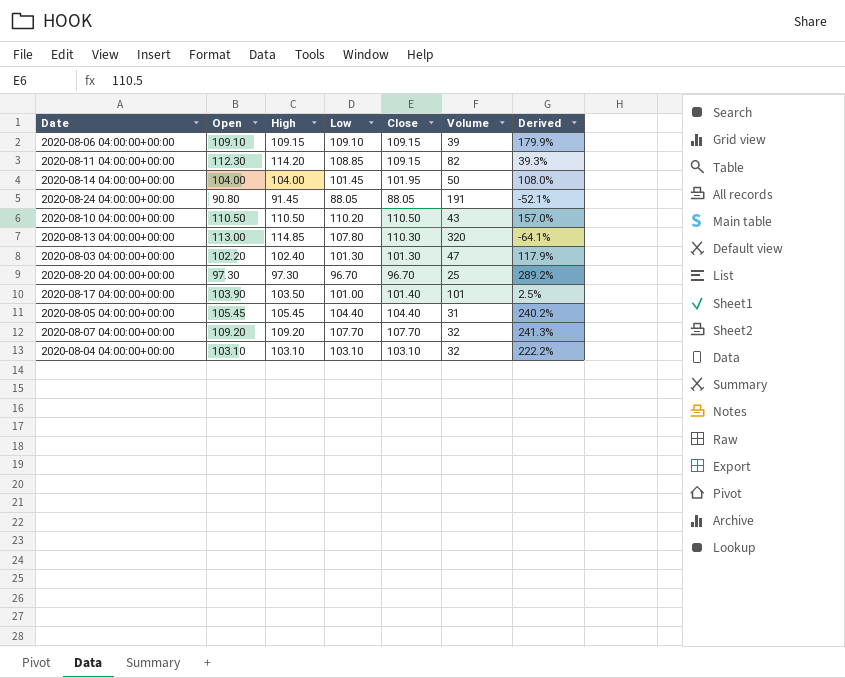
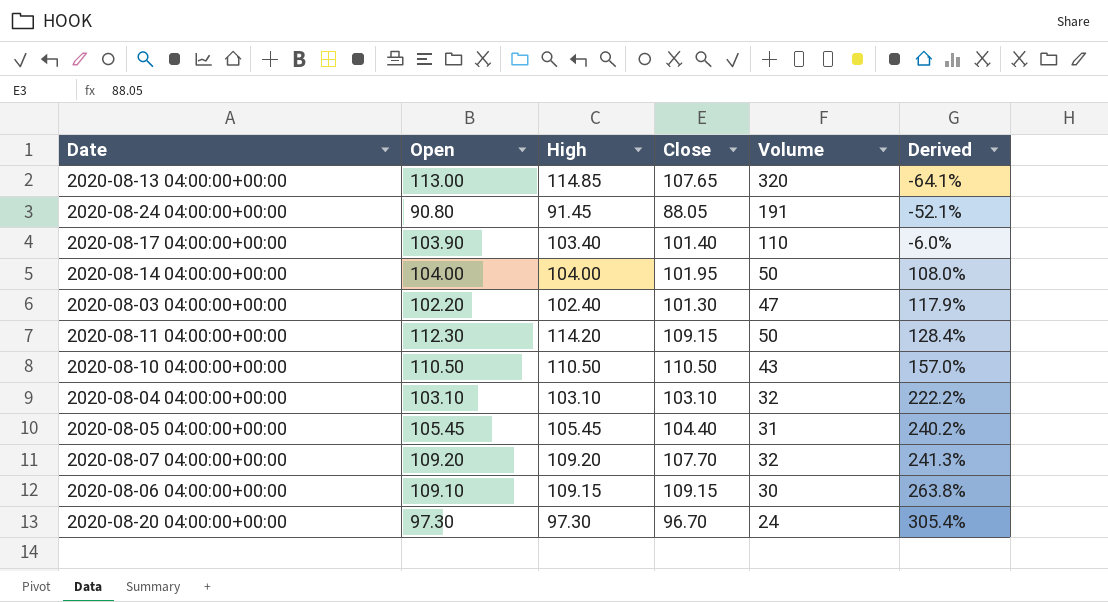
row order: none -> Derived ascending
column Low | position: 4 -> none
2020-08-13 04:00:00+00:00 | Close: 110.30 -> 107.65
2020-08-17 04:00:00+00:00 | High: 103.50 -> 103.40
2020-08-17 04:00:00+00:00 | Volume: 101 -> 110
2020-08-17 04:00:00+00:00 | Derived: 2.5% -> -6.0%
2020-08-11 04:00:00+00:00 | Volume: 82 -> 50
2020-08-11 04:00:00+00:00 | Derived: 39.3% -> 128.4%
2020-08-06 04:00:00+00:00 | Volume: 39 -> 30
2020-08-06 04:00:00+00:00 | Derived: 179.9% -> 263.8%
2020-08-20 04:00:00+00:00 | Volume: 25 -> 24
2020-08-20 04:00:00+00:00 | Derived: 289.2% -> 305.4%

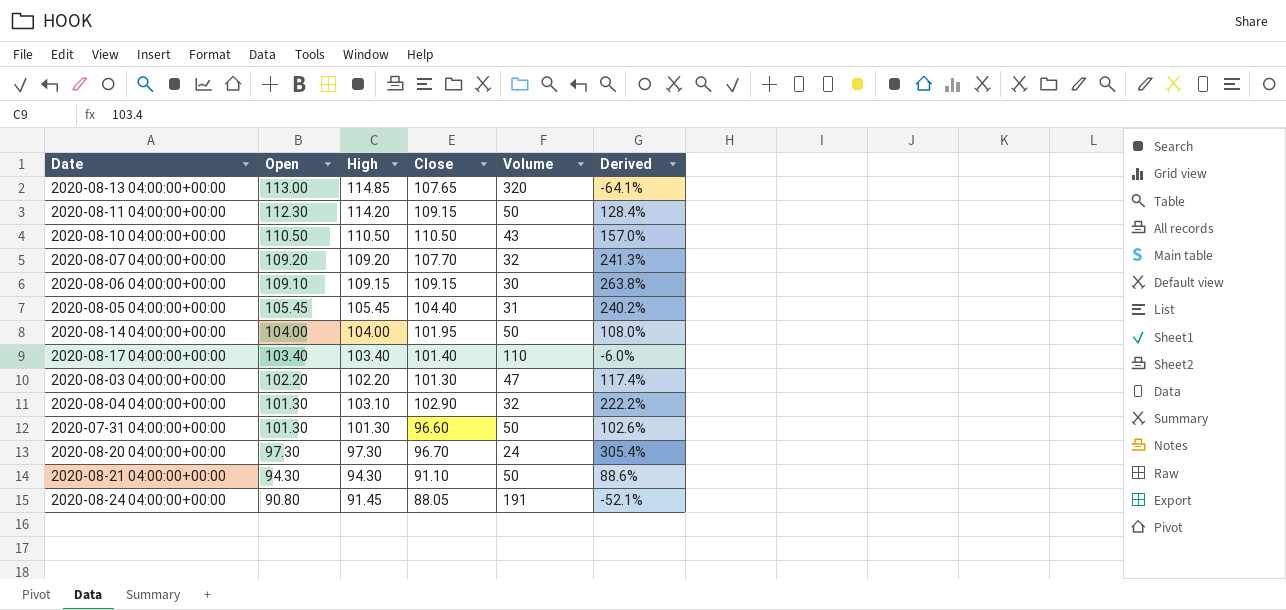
row order: Derived ascending -> Open descending
2020-08-17 04:00:00+00:00 | Open: 103.90 -> 103.40
2020-08-03 04:00:00+00:00 | High: 102.40 -> 102.20
2020-08-03 04:00:00+00:00 | Derived: 117.9% -> 117.4%
2020-08-04 04:00:00+00:00 | Open: 103.10 -> 101.30
2020-08-04 04:00:00+00:00 | Close: 103.10 -> 102.90
row 2020-07-31 04:00:00+00:00: none -> 101.30 | 101.30 | 96.60 | 50 | 102.6%
row 2020-08-21 04:00:00+00:00: none -> 94.30 | 94.30 | 91.10 | 50 | 88.6%

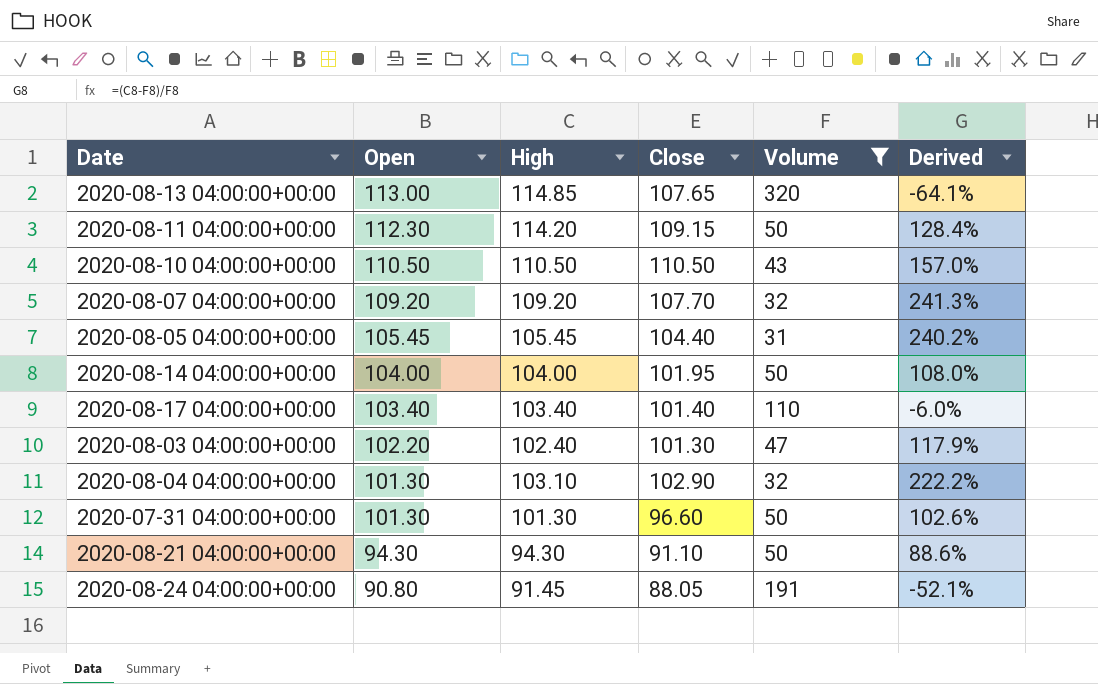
filter: none -> Volume >= 31
2020-08-03 04:00:00+00:00 | High: 102.20 -> 102.40
2020-08-03 04:00:00+00:00 | Derived: 117.4% -> 117.9%

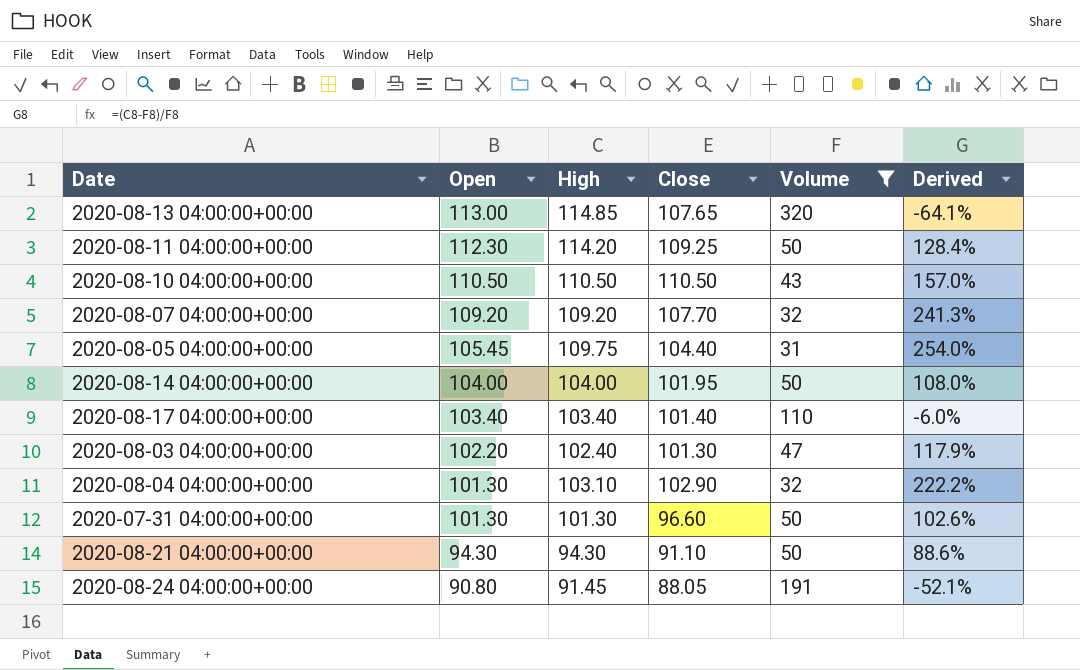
2020-08-11 04:00:00+00:00 | Close: 109.15 -> 109.25
2020-08-05 04:00:00+00:00 | High: 105.45 -> 109.75
2020-08-05 04:00:00+00:00 | Derived: 240.2% -> 254.0%

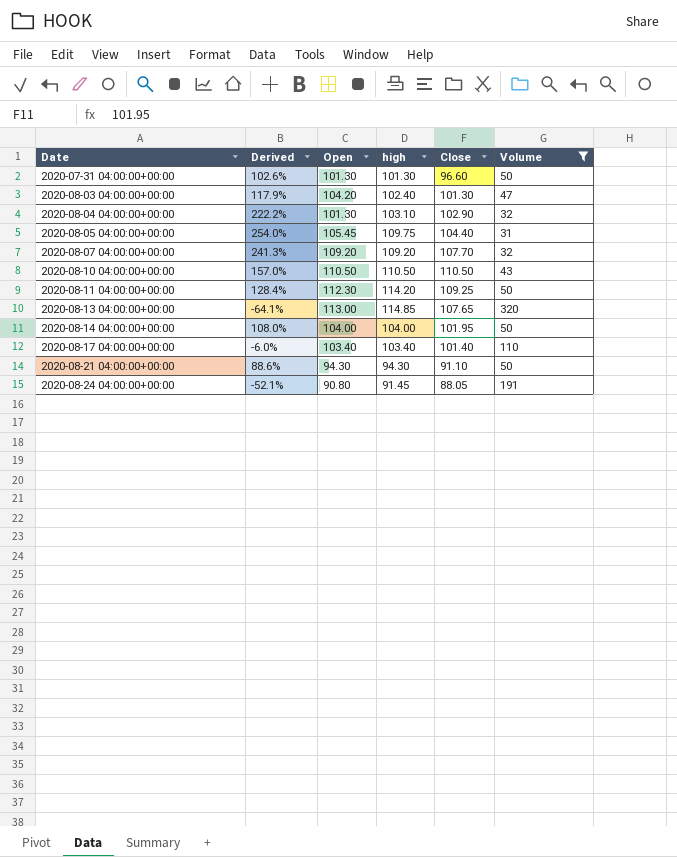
row order: Open descending -> Date ascending
column Derived | position: 6 -> 2
column name: High -> high
2020-08-03 04:00:00+00:00 | Open: 102.20 -> 104.20

